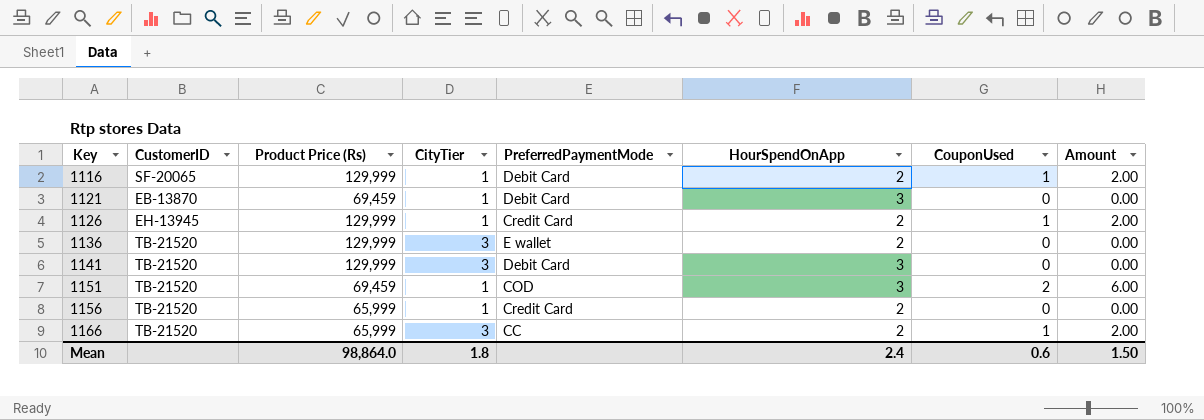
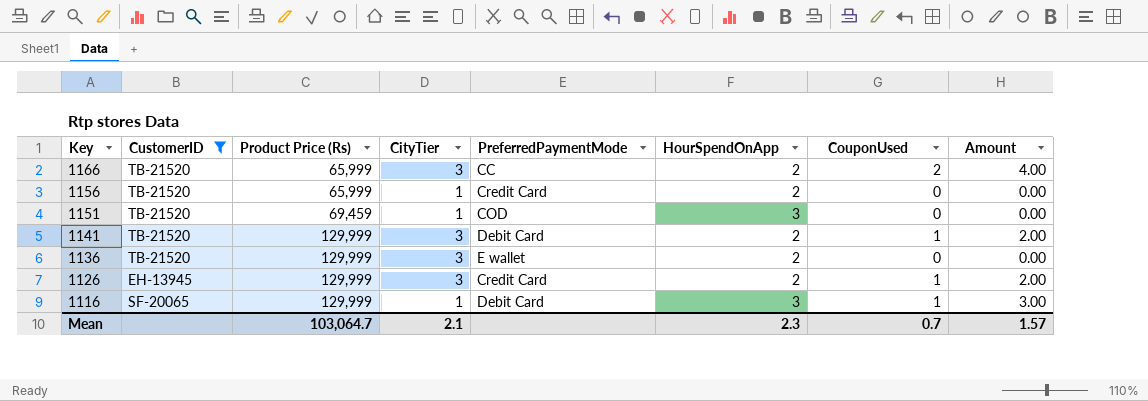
filter: none -> CustomerID != EB-13870
row order: Key ascending -> Key descending
1166 | CouponUsed: 1 -> 2
1166 | Amount: 2.00 -> 4.00
1151 | CouponUsed: 2 -> 0
1151 | Amount: 6.00 -> 0.00
1141 | HourSpendOnApp: 3 -> 2
1141 | CouponUsed: 0 -> 1
1141 | Amount: 0.00 -> 2.00
1126 | CityTier: 1 -> 3
1116 | HourSpendOnApp: 2 -> 3
1116 | Amount: 2.00 -> 3.00
Mean | Product Price (Rs): 98,864.0 -> 103,064.7
Mean | CityTier: 1.8 -> 2.1
Mean | HourSpendOnApp: 2.4 -> 2.3
Mean | CouponUsed: 0.6 -> 0.7
Mean | Amount: 1.50 -> 1.57

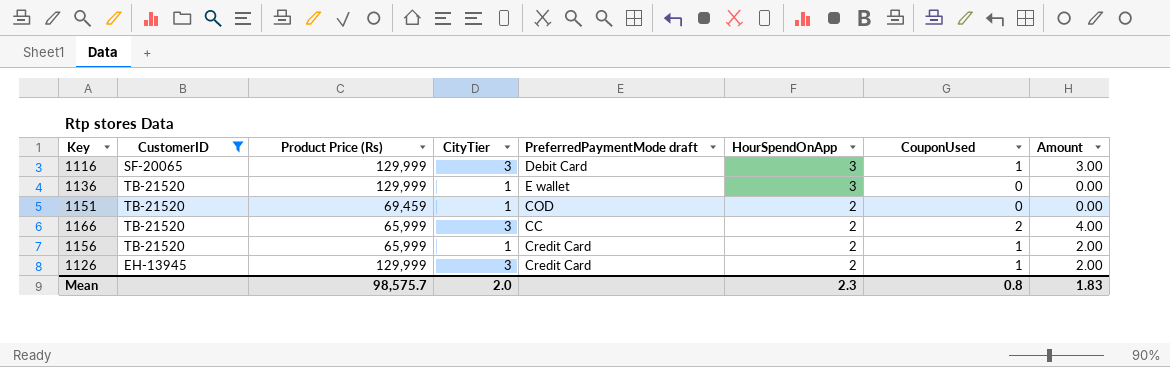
row order: Key descending -> HourSpendOnApp descending
column name: PreferredPaymentMode -> PreferredPaymentMode draft
row 1141: TB-21520 | 129,999 | 3 | Debit Card | 2 | 1 | 2.00 -> none
1116 | CityTier: 1 -> 3
1136 | CityTier: 3 -> 1
1136 | HourSpendOnApp: 2 -> 3
1151 | HourSpendOnApp: 3 -> 2
1156 | CouponUsed: 0 -> 1
1156 | Amount: 0.00 -> 2.00
Mean | Product Price (Rs): 103,064.7 -> 98,575.7
Mean | CityTier: 2.1 -> 2.0
Mean | CouponUsed: 0.7 -> 0.8
Mean | Amount: 1.57 -> 1.83

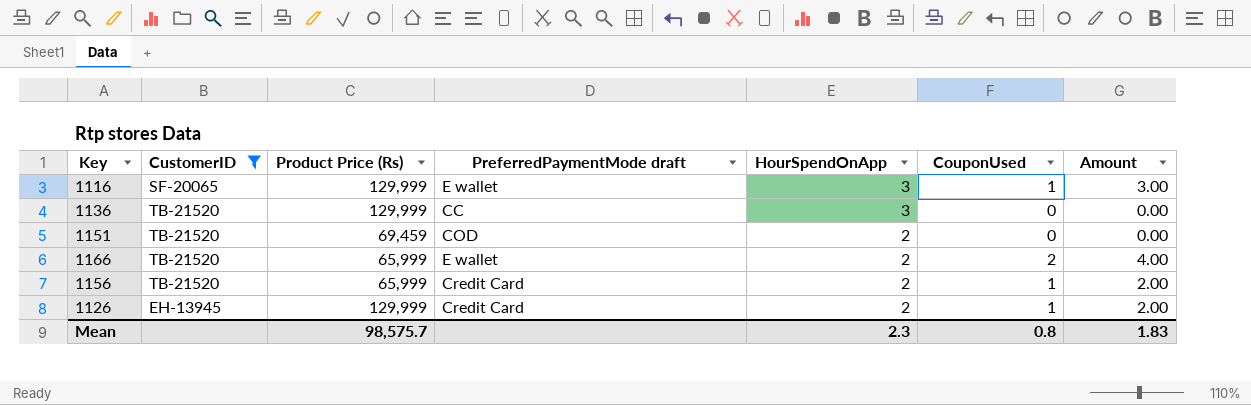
column CityTier | position: 4 -> none
1116 | PreferredPaymentMode draft: Debit Card -> E wallet
1136 | PreferredPaymentMode draft: E wallet -> CC
1166 | PreferredPaymentMode draft: CC -> E wallet

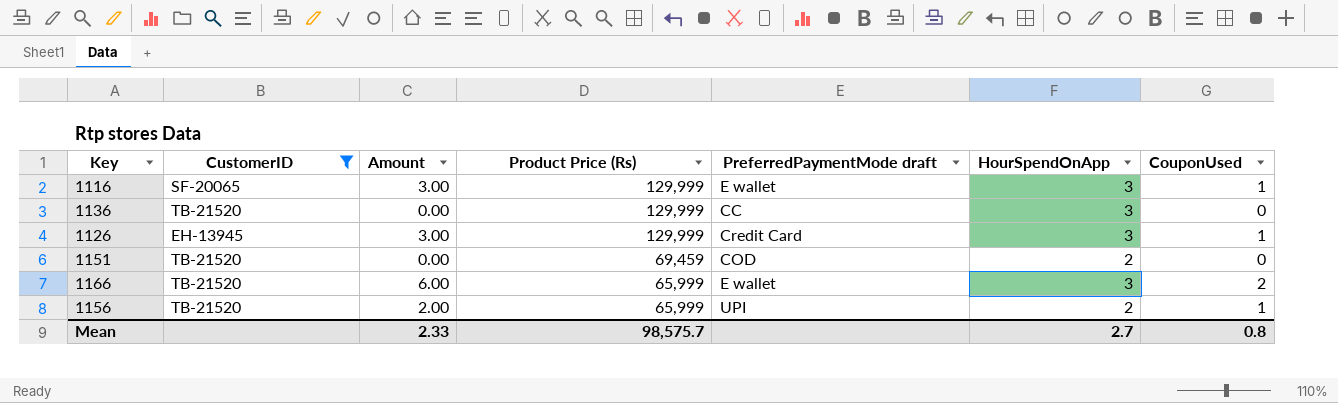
row order: HourSpendOnApp descending -> Product Price (Rs) descending
column Amount | position: 7 -> 3
1126 | Amount: 2.00 -> 3.00
1126 | HourSpendOnApp: 2 -> 3
1166 | Amount: 4.00 -> 6.00
1166 | HourSpendOnApp: 2 -> 3
1156 | PreferredPaymentMode draft: Credit Card -> UPI
Mean | Amount: 1.83 -> 2.33
Mean | HourSpendOnApp: 2.3 -> 2.7

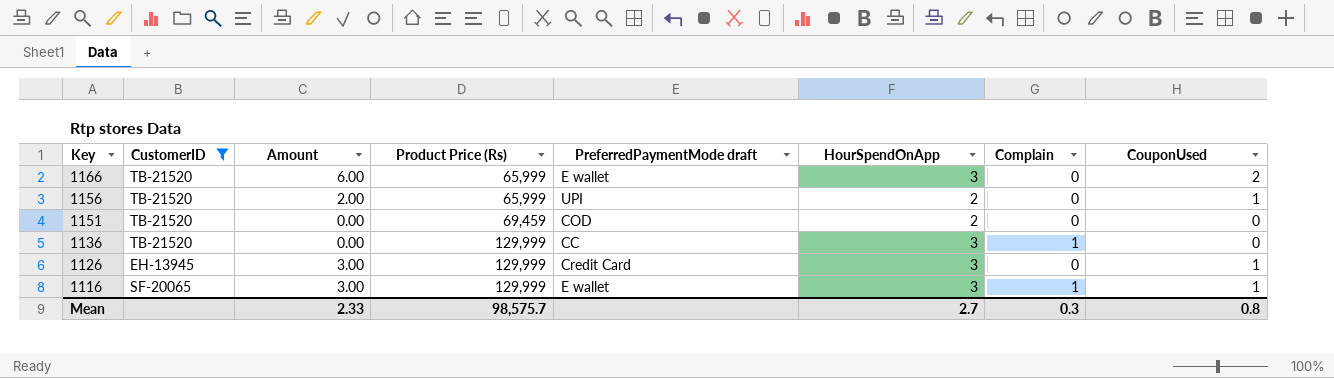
row order: Product Price (Rs) descending -> Key descending
column Complain | position: none -> 7

